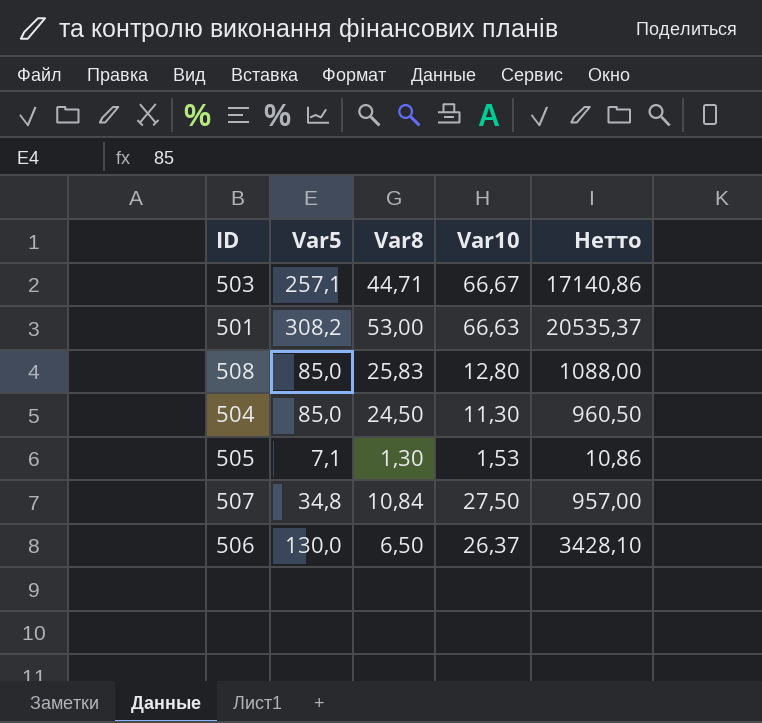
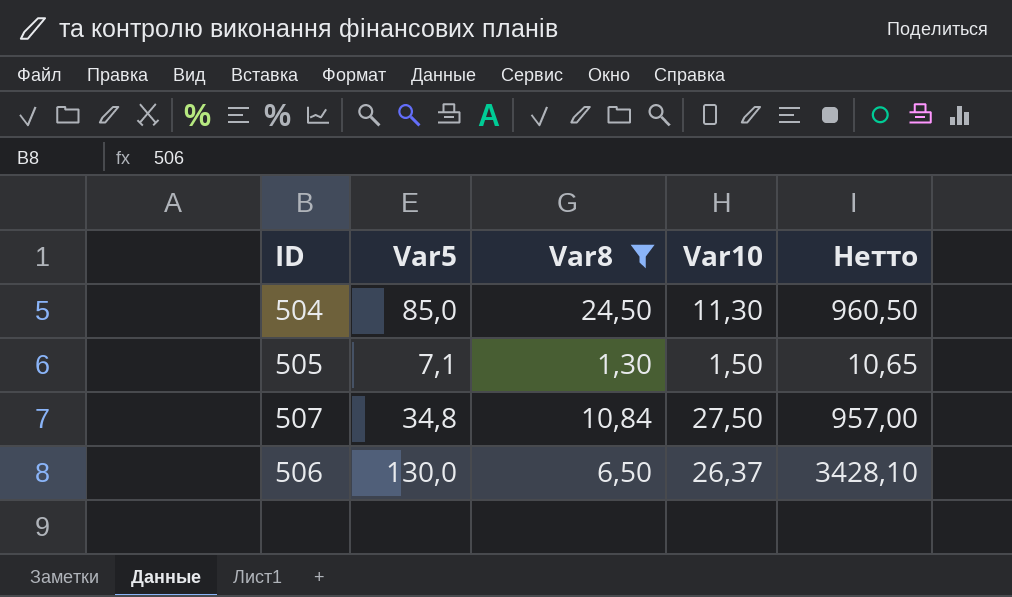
filter: none -> Var8 <= 24,50
505 | Var10: 1,53 -> 1,50
505 | Нетто: 10,86 -> 10,65

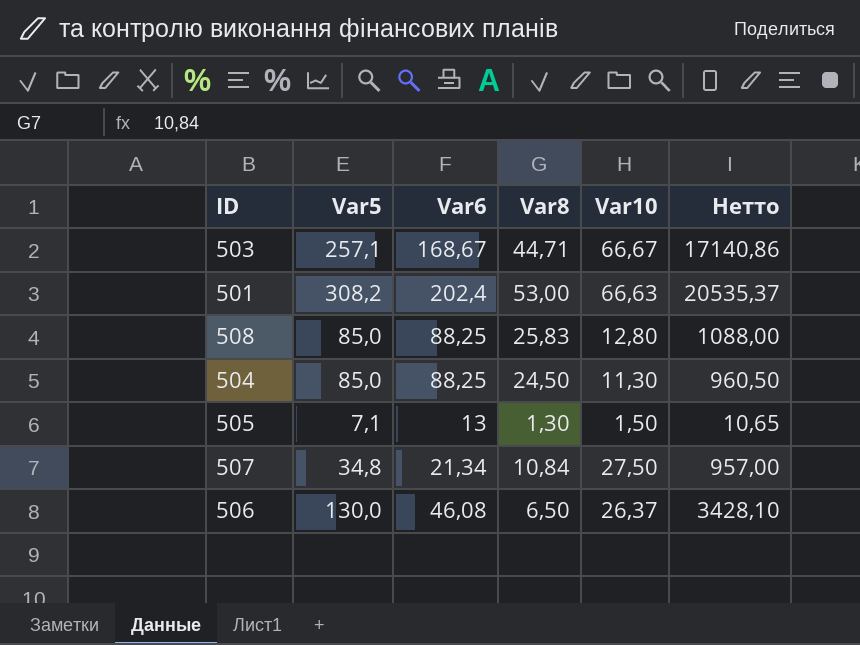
filter: Var8 <= 24,50 -> none
column Var6 | position: none -> 3

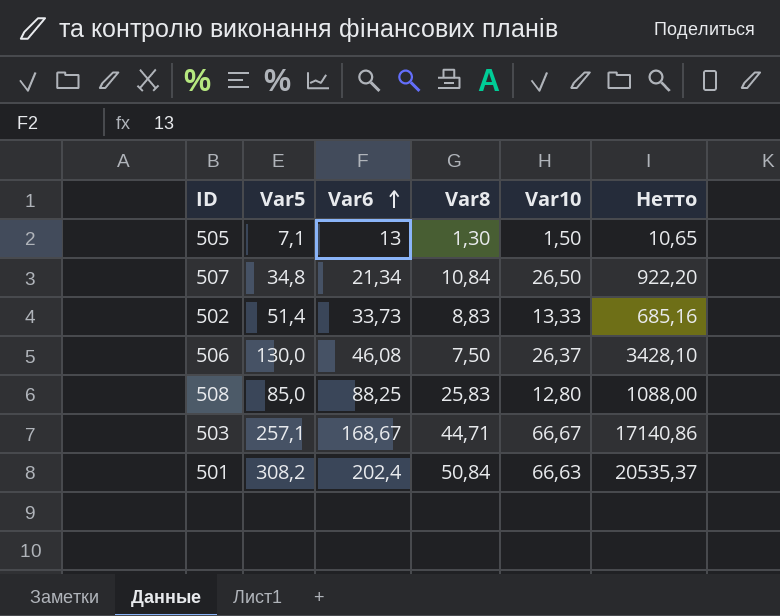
row order: none -> Var6 ascending
row 504: 85,0 | 88,25 | 24,50 | 11,30 | 960,50 -> none
507 | Var10: 27,50 -> 26,50
507 | Нетто: 957,00 -> 922,20
row 502: none -> 51,4 | 33,73 | 8,83 | 13,33 | 685,16
506 | Var8: 6,50 -> 7,50
501 | Var8: 53,00 -> 50,84

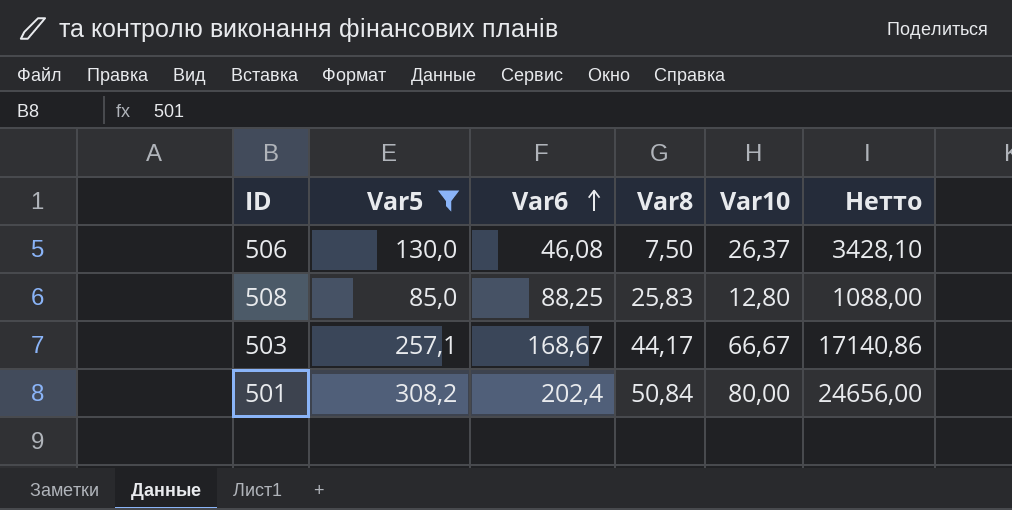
filter: none -> Var5 >= 85,0
503 | Var8: 44,71 -> 44,17
501 | Var10: 66,63 -> 80,00
501 | Нетто: 20535,37 -> 24656,00

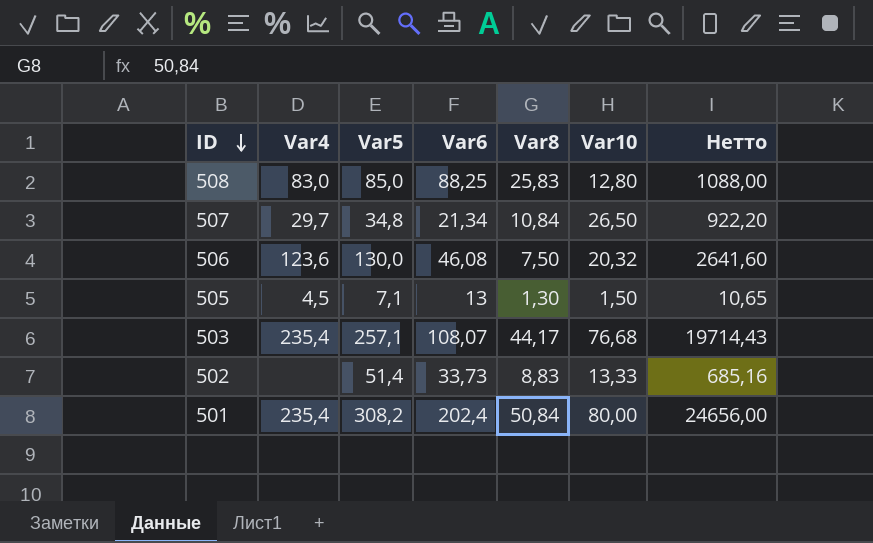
filter: Var5 >= 85,0 -> none
row order: Var6 ascending -> ID descending
column Var4 | position: none -> 2
506 | Var10: 26,37 -> 20,32
506 | Нетто: 3428,10 -> 2641,60
503 | Var6: 168,67 -> 108,07
503 | Var10: 66,67 -> 76,68
503 | Нетто: 17140,86 -> 19714,43

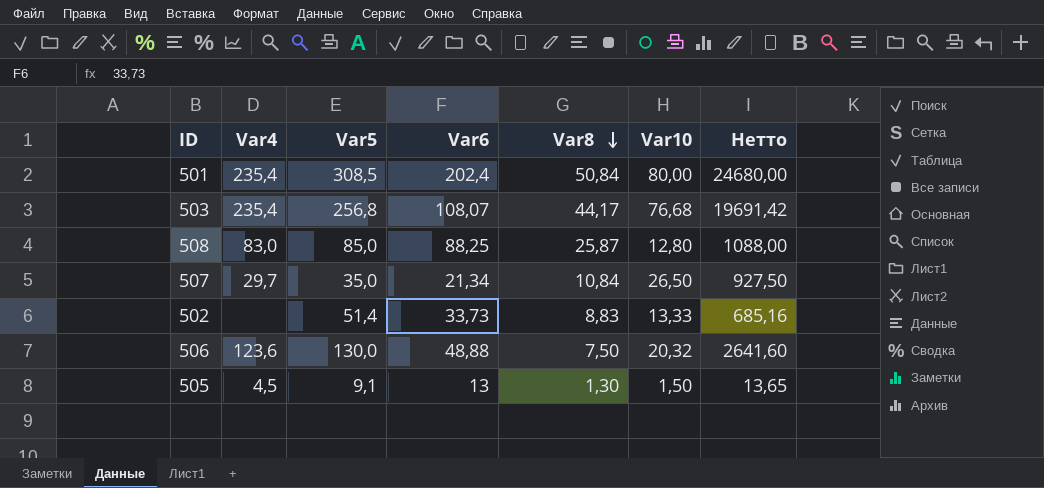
row order: ID descending -> Var8 descending
501 | Var5: 308,2 -> 308,5
501 | Нетто: 24656,00 -> 24680,00
503 | Var5: 257,1 -> 256,8
503 | Нетто: 19714,43 -> 19691,42
508 | Var8: 25,83 -> 25,87
507 | Var5: 34,8 -> 35,0
507 | Нетто: 922,20 -> 927,50
506 | Var6: 46,08 -> 48,88
505 | Var5: 7,1 -> 9,1
505 | Нетто: 10,65 -> 13,65

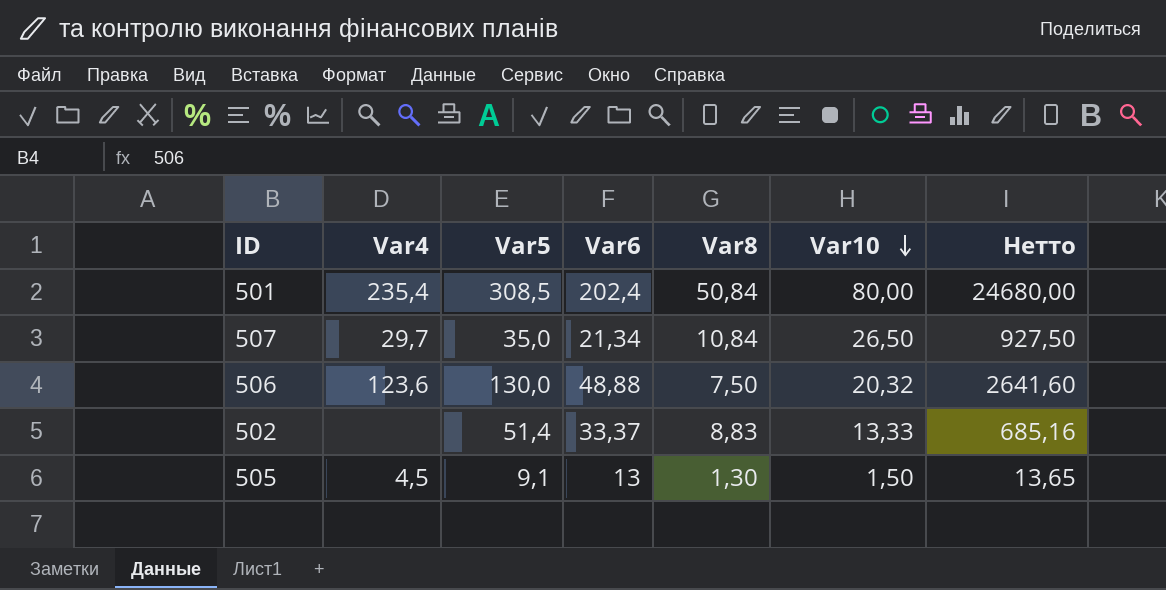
row order: Var8 descending -> Var10 descending
row 503: 235,4 | 256,8 | 108,07 | 44,17 | 76,68 | 19691,42 -> none
row 508: 83,0 | 85,0 | 88,25 | 25,87 | 12,80 | 1088,00 -> none
502 | Var6: 33,73 -> 33,37

